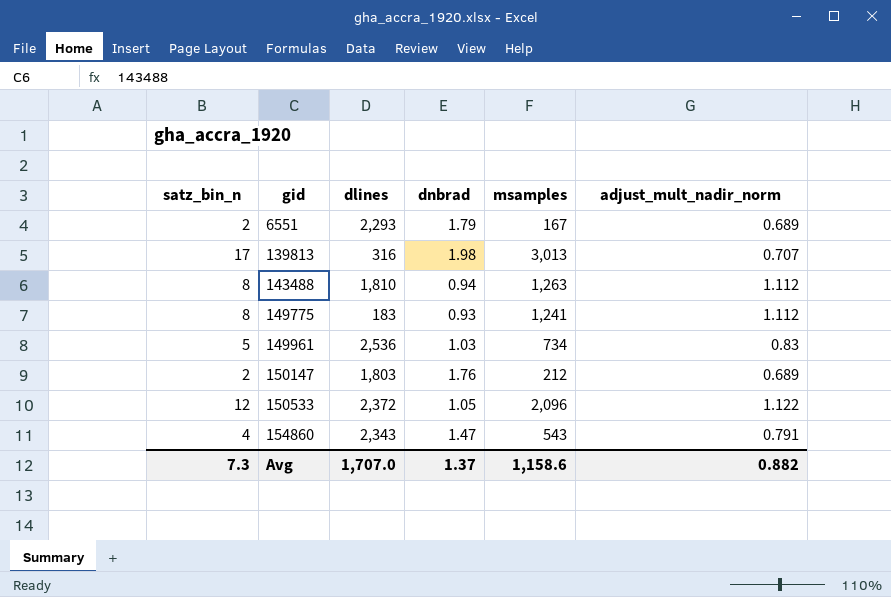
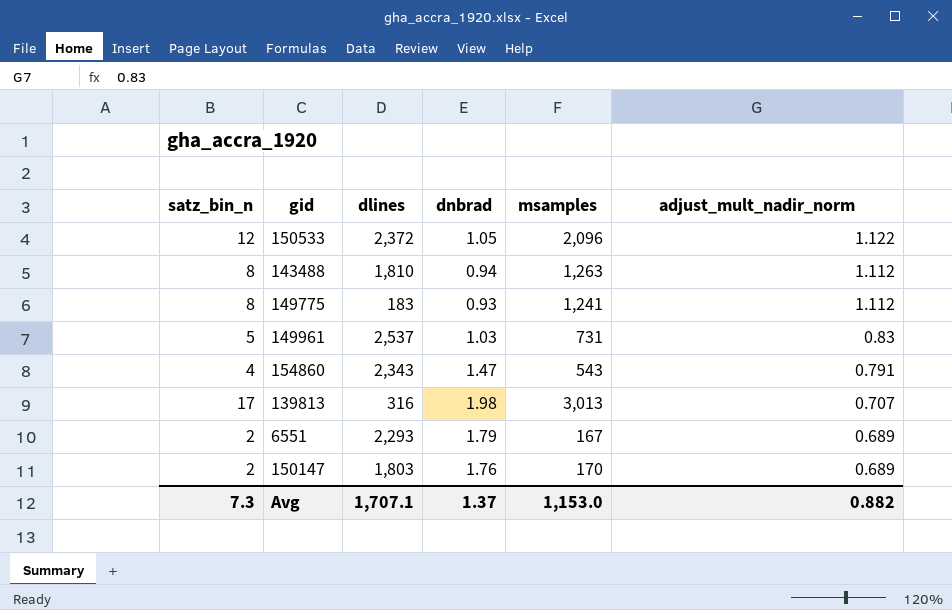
row order: gid ascending -> adjust_mult_nadir_norm descending
149961 | dlines: 2,536 -> 2,537
149961 | msamples: 734 -> 731
150147 | msamples: 212 -> 170
Avg | dlines: 1,707.0 -> 1,707.1
Avg | msamples: 1,158.6 -> 1,153.0

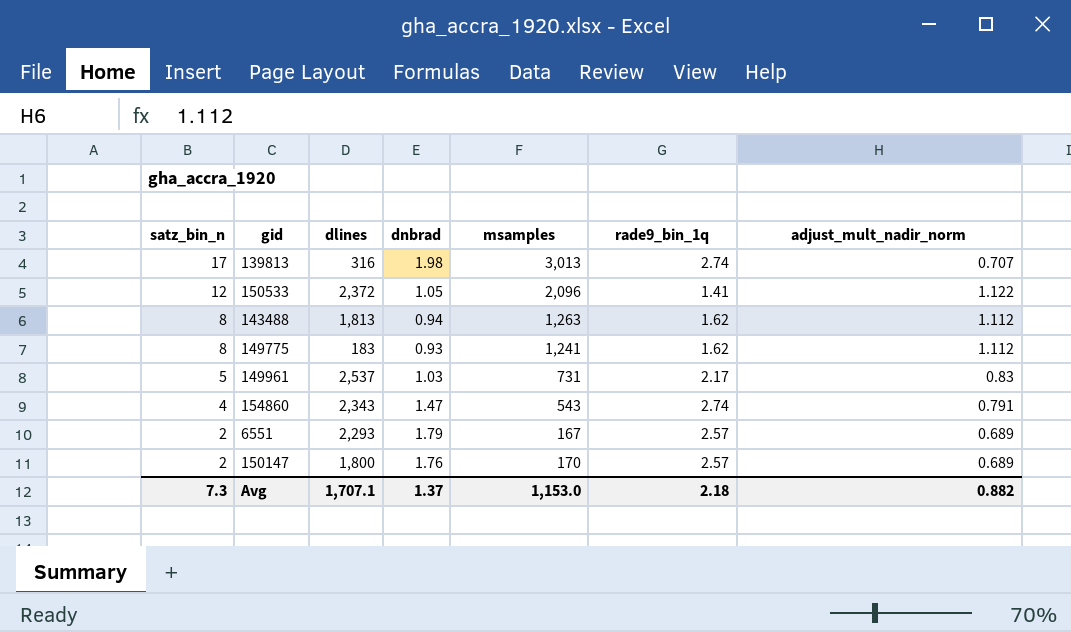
row order: adjust_mult_nadir_norm descending -> satz_bin_n descending
column rade9_bin_1q | position: none -> 6
143488 | dlines: 1,810 -> 1,813
150147 | dlines: 1,803 -> 1,800

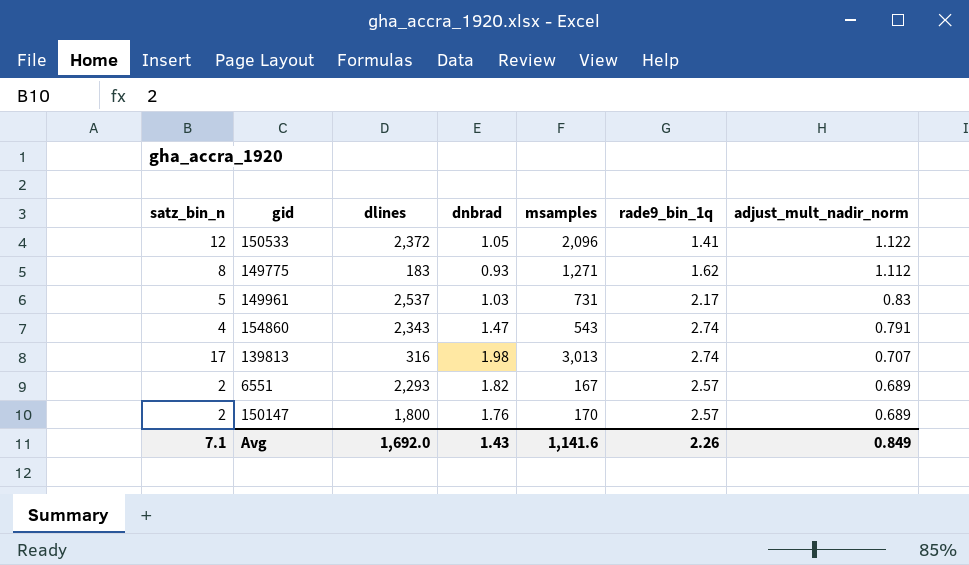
row order: satz_bin_n descending -> adjust_mult_nadir_norm descending
row 143488: 8 | 1,813 | 0.94 | 1,263 | 1.62 | 1.112 -> none
149775 | msamples: 1,241 -> 1,271
6551 | dnbrad: 1.79 -> 1.82
Avg | satz_bin_n: 7.3 -> 7.1
Avg | dlines: 1,707.1 -> 1,692.0
Avg | dnbrad: 1.37 -> 1.43
Avg | msamples: 1,153.0 -> 1,141.6
Avg | rade9_bin_1q: 2.18 -> 2.26
Avg | adjust_mult_nadir_norm: 0.882 -> 0.849

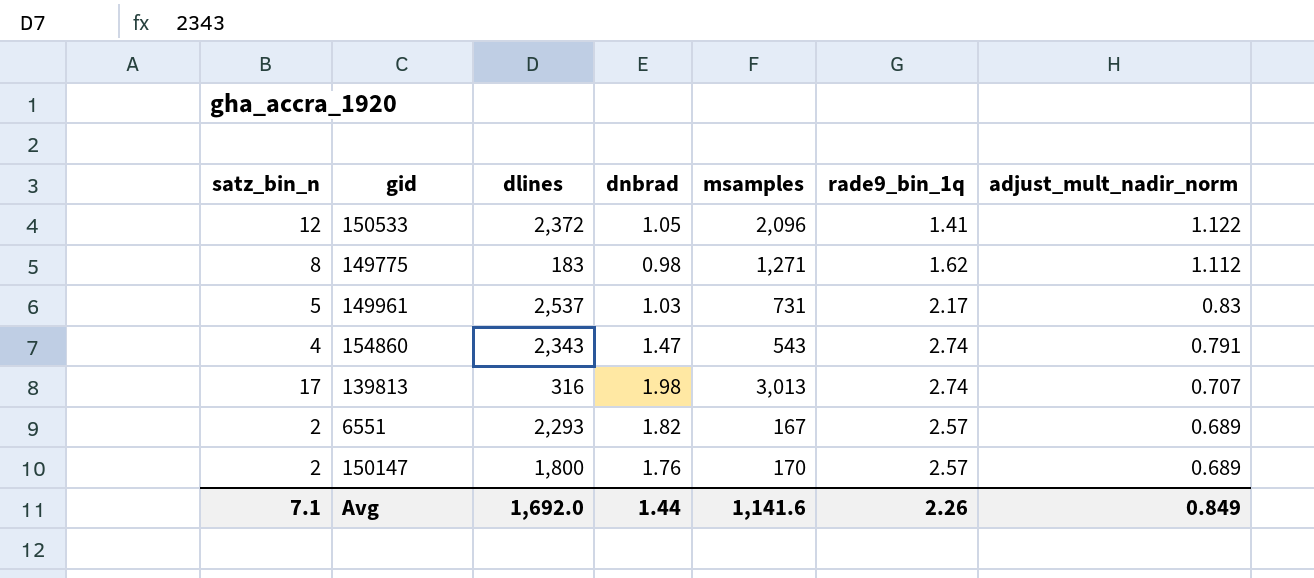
149775 | dnbrad: 0.93 -> 0.98
Avg | dnbrad: 1.43 -> 1.44

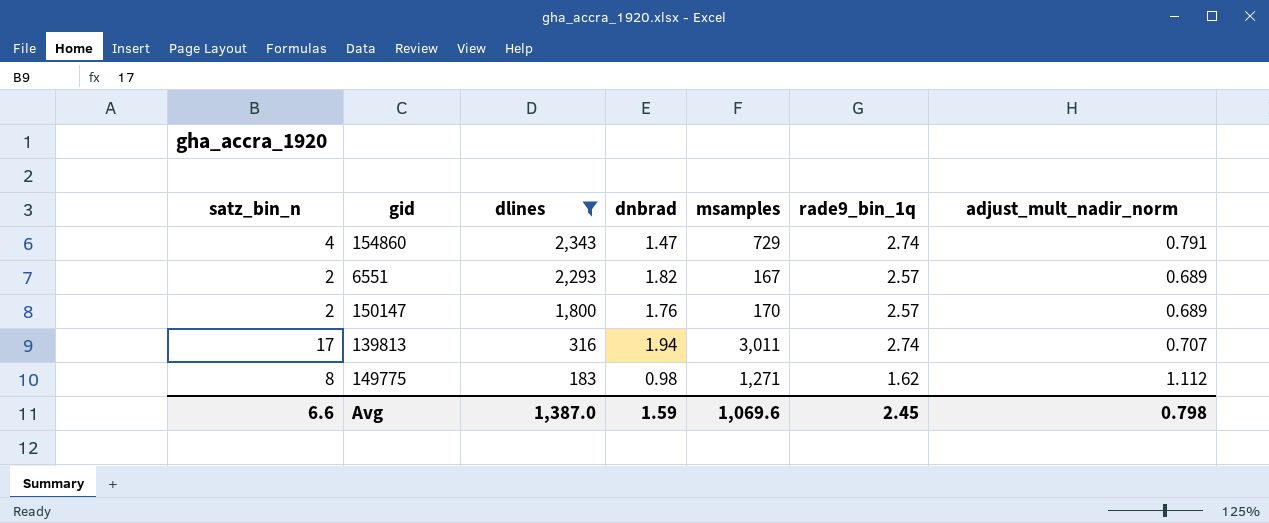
filter: none -> dlines <= 2,343
row order: adjust_mult_nadir_norm descending -> dlines descending
154860 | msamples: 543 -> 729
139813 | dnbrad: 1.98 -> 1.94
139813 | msamples: 3,013 -> 3,011
Avg | satz_bin_n: 7.1 -> 6.6
Avg | dlines: 1,692.0 -> 1,387.0
Avg | dnbrad: 1.44 -> 1.59
Avg | msamples: 1,141.6 -> 1,069.6
Avg | rade9_bin_1q: 2.26 -> 2.45
Avg | adjust_mult_nadir_norm: 0.849 -> 0.798

